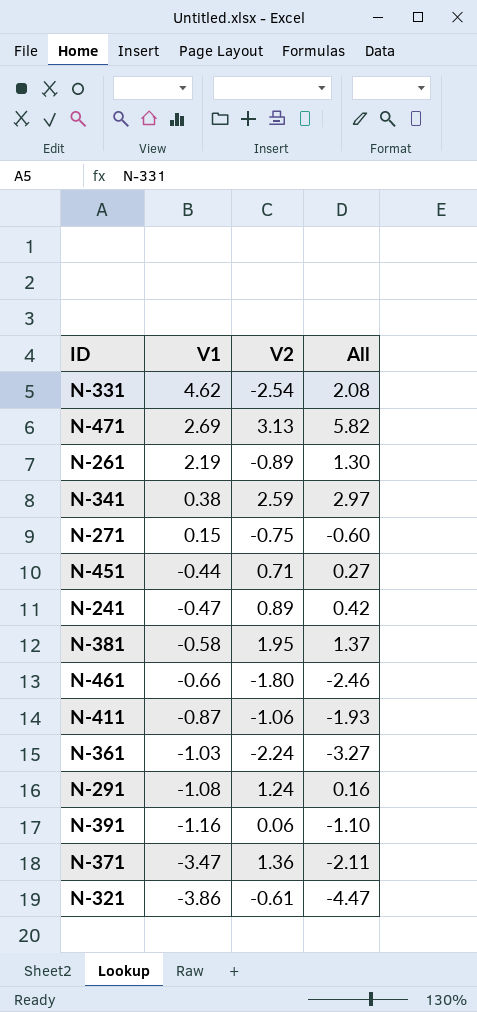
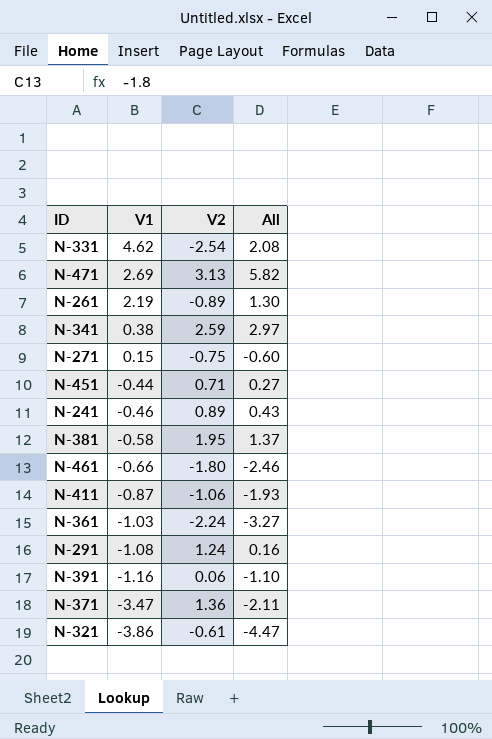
N-241 | V1: -0.47 -> -0.46
N-241 | All: 0.42 -> 0.43

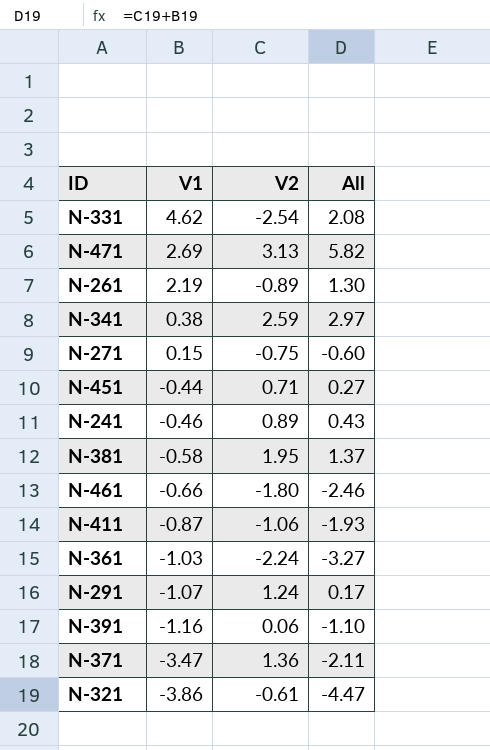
N-291 | V1: -1.08 -> -1.07
N-291 | All: 0.16 -> 0.17

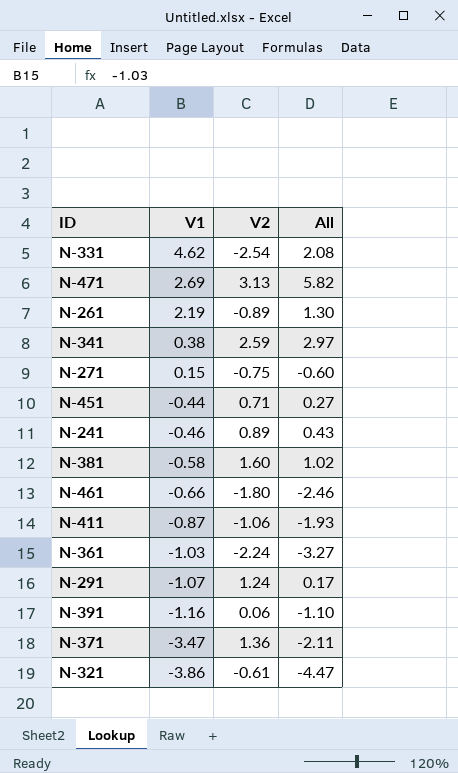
N-381 | V2: 1.95 -> 1.60
N-381 | All: 1.37 -> 1.02

